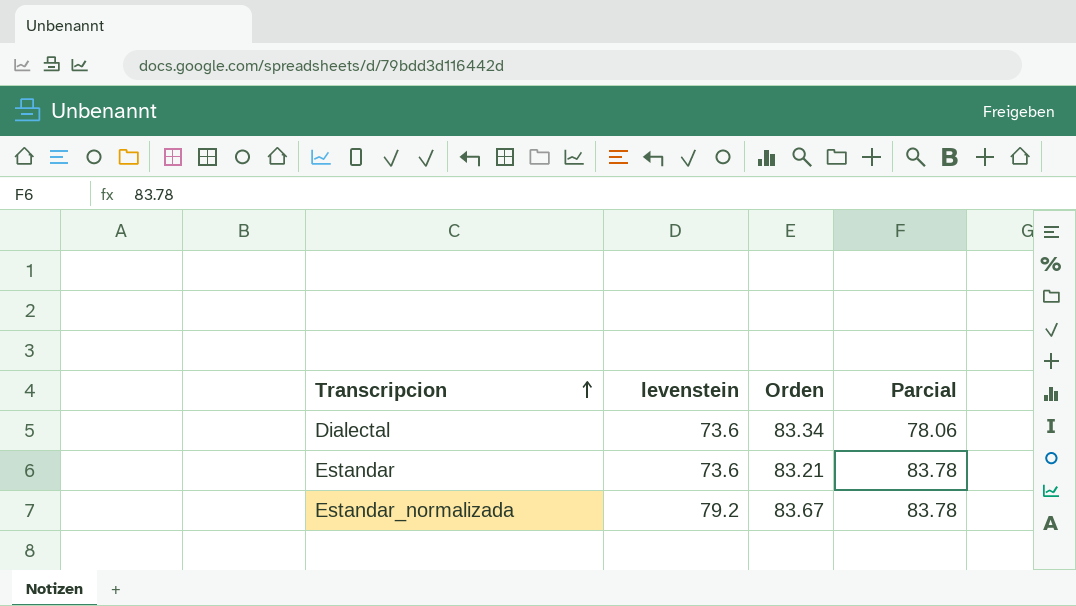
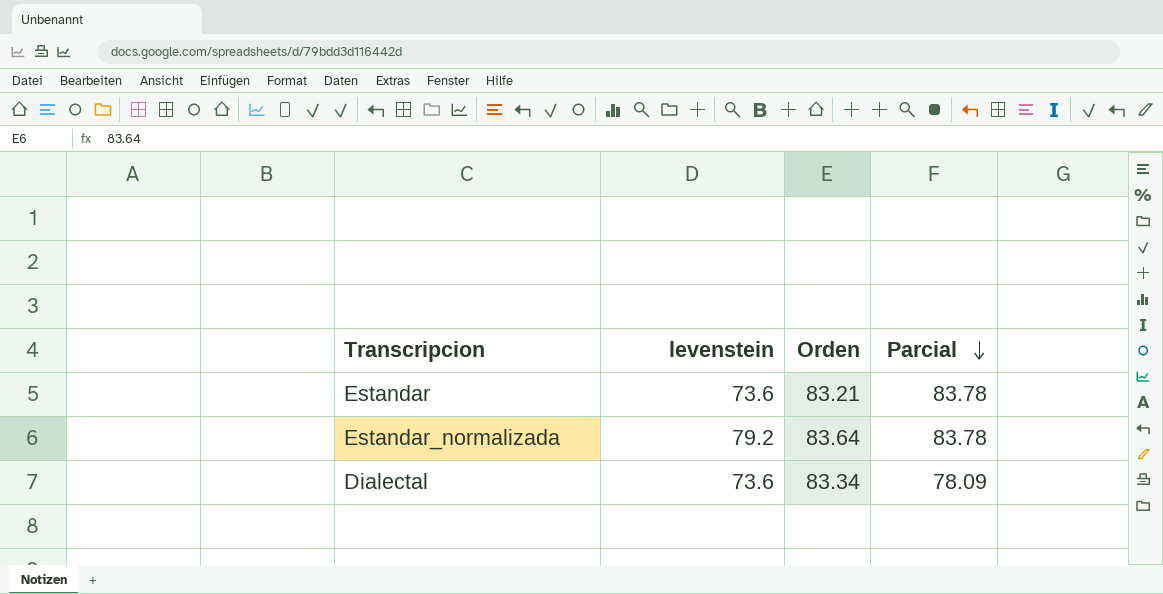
row order: Transcripcion ascending -> Parcial descending
Estandar_normalizada | Orden: 83.67 -> 83.64
Dialectal | Parcial: 78.06 -> 78.09

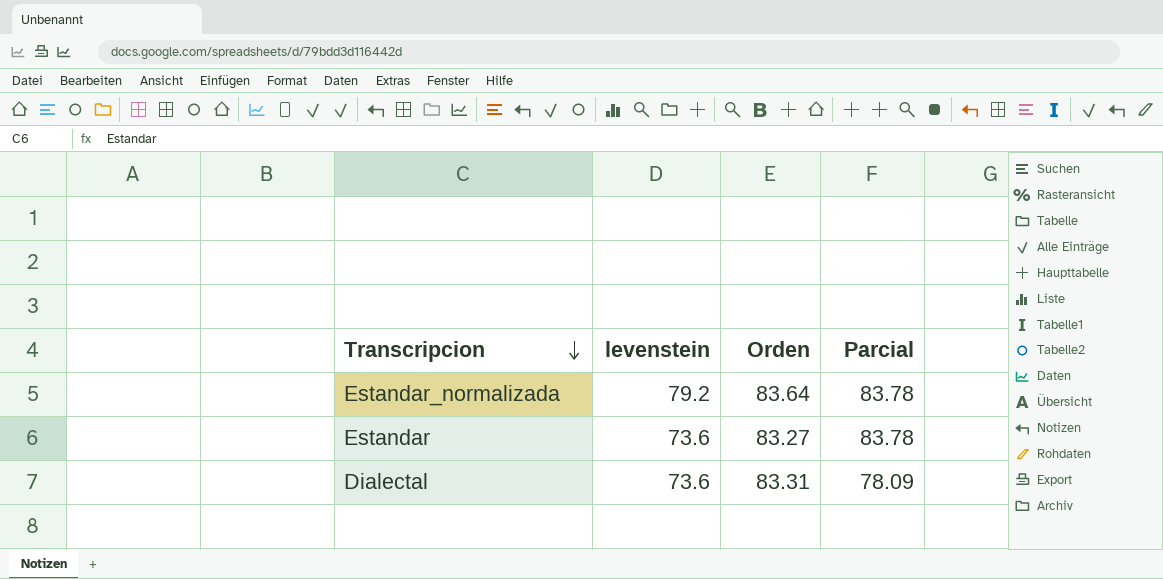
row order: Parcial descending -> Transcripcion descending
Estandar | Orden: 83.21 -> 83.27
Dialectal | Orden: 83.34 -> 83.31

